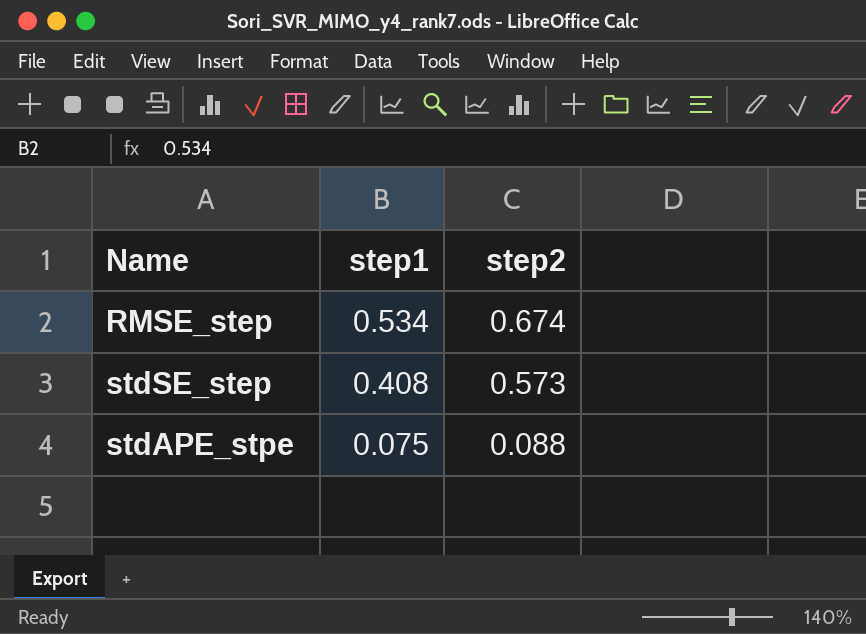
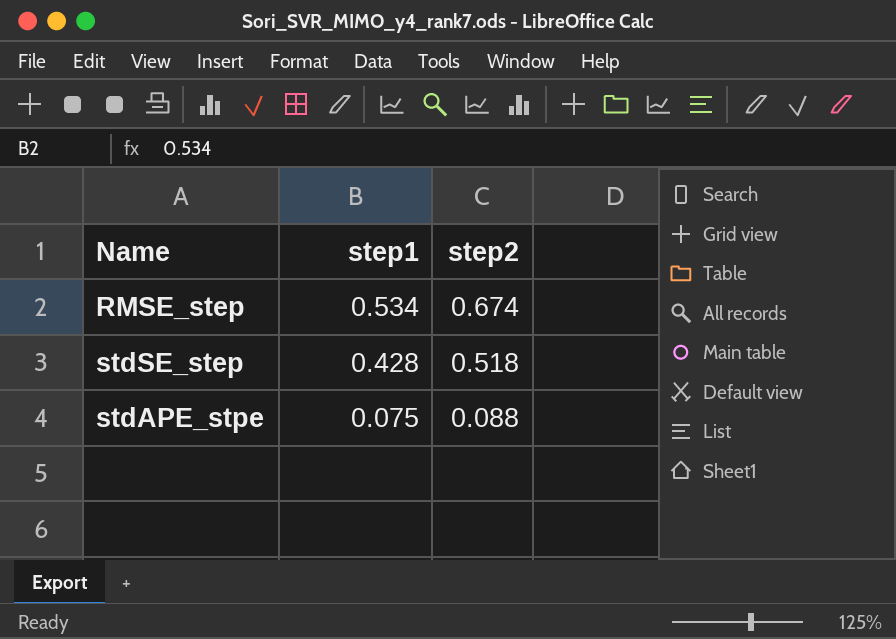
stdSE_step | step1: 0.408 -> 0.428
stdSE_step | step2: 0.573 -> 0.518

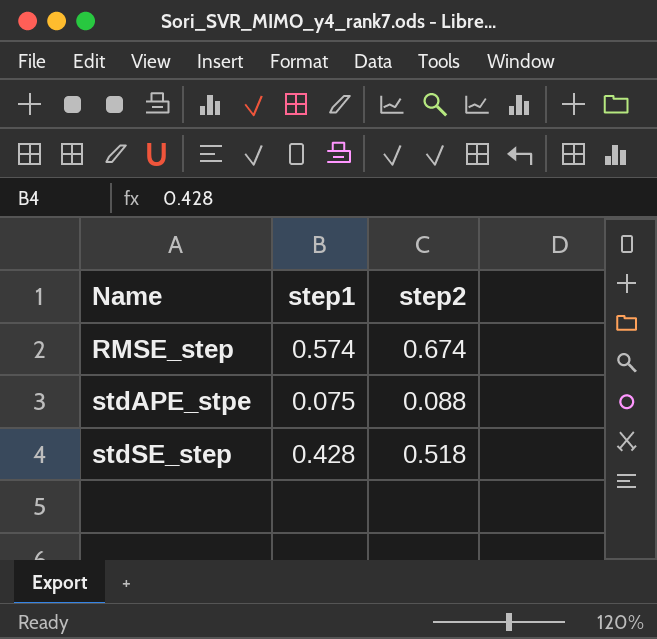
row order: step1 descending -> Name ascending
RMSE_step | step1: 0.534 -> 0.574

